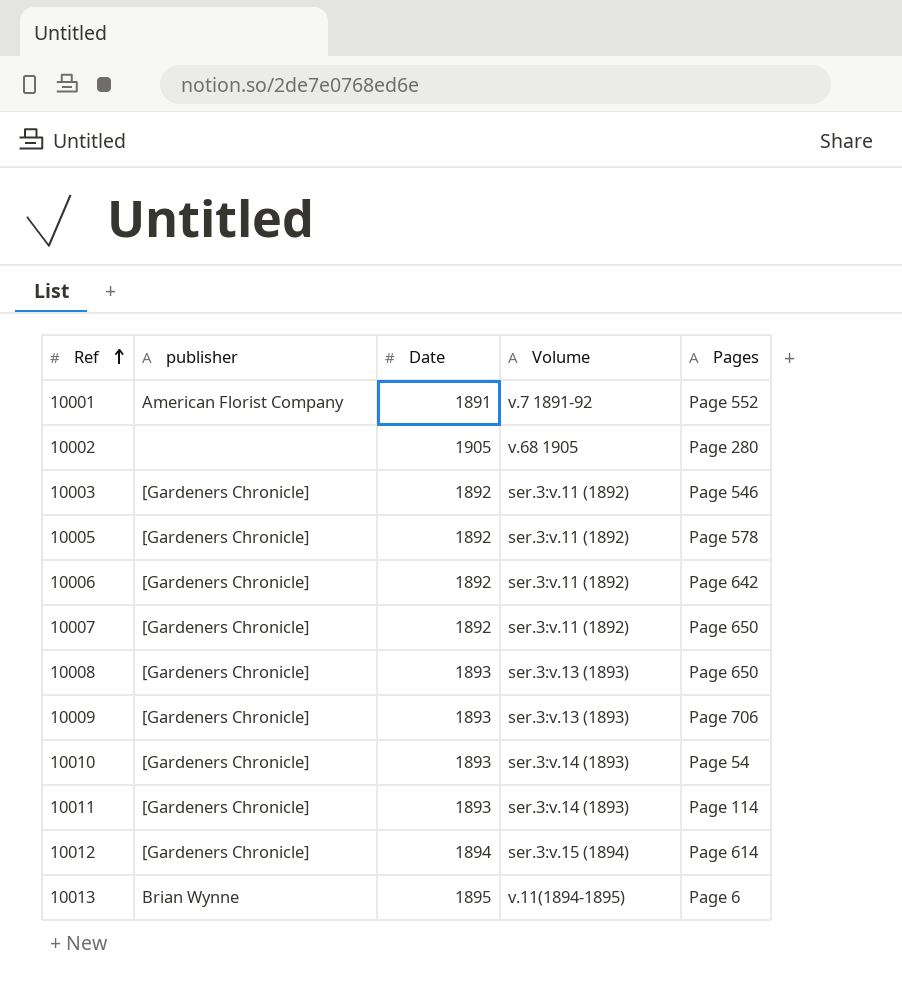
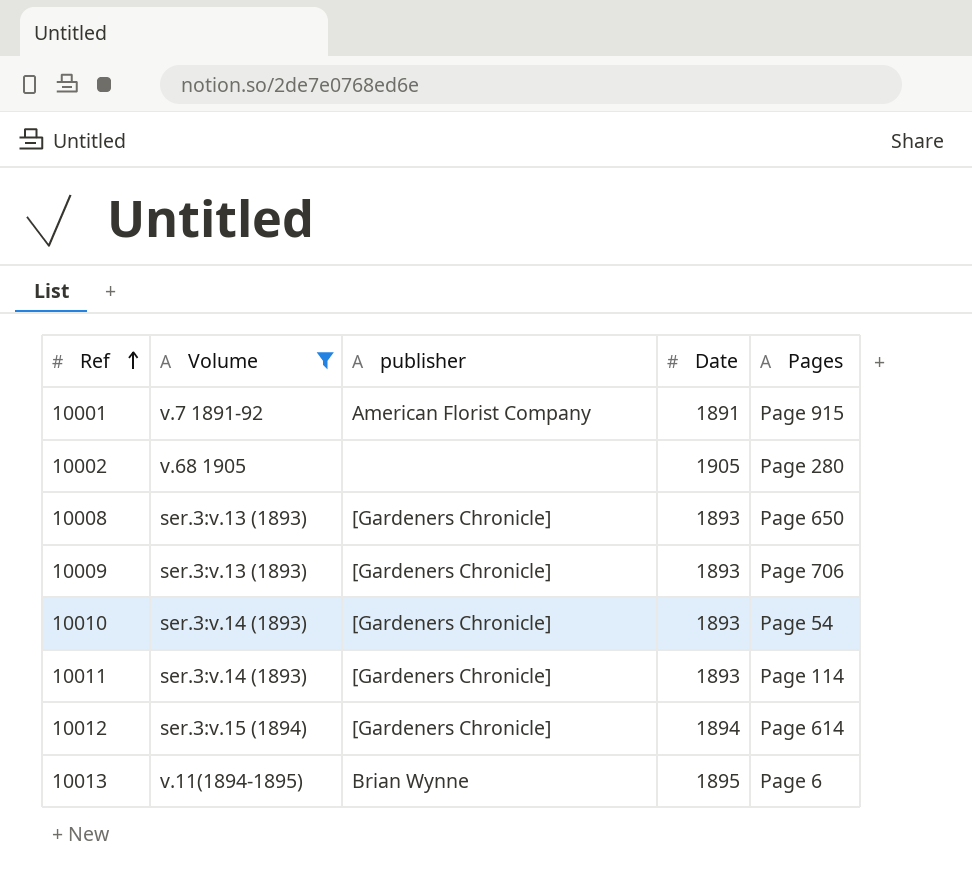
filter: none -> Volume != ser.3:v.11 (1892)
column Volume | position: 4 -> 2
10001 | Pages: Page 552 -> Page 915

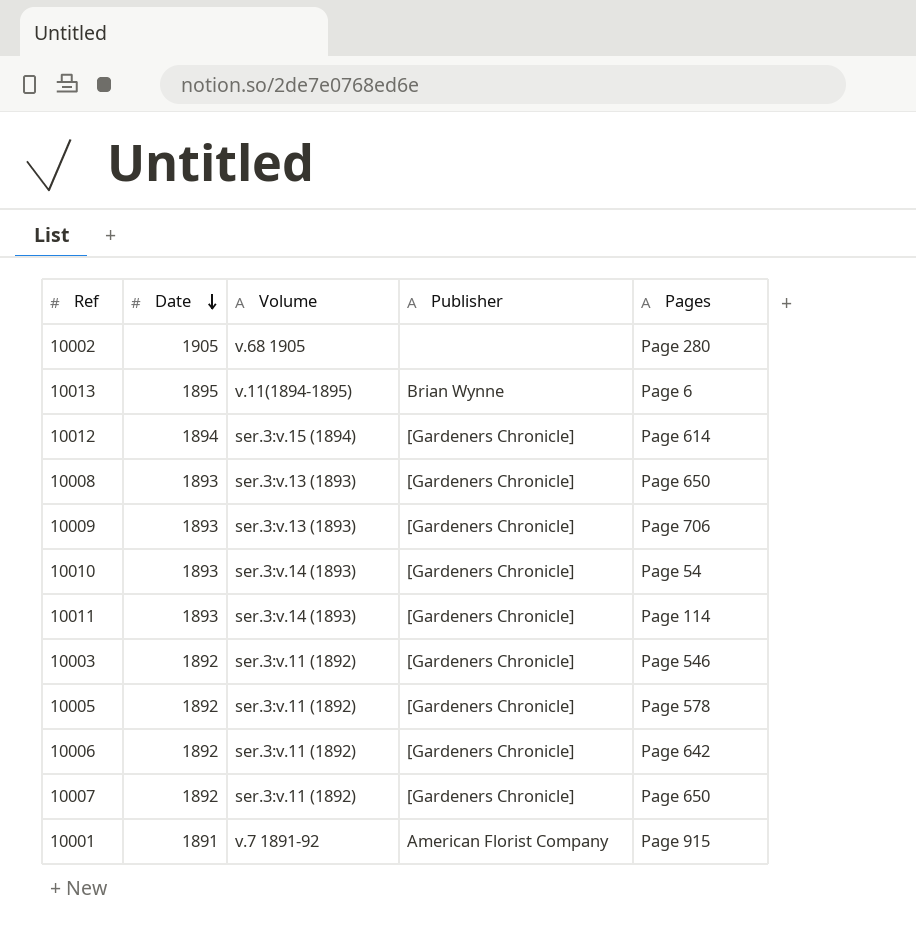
filter: Volume != ser.3:v.11 (1892) -> none
row order: Ref ascending -> Date descending
column Date | position: 4 -> 2
column name: publisher -> Publisher

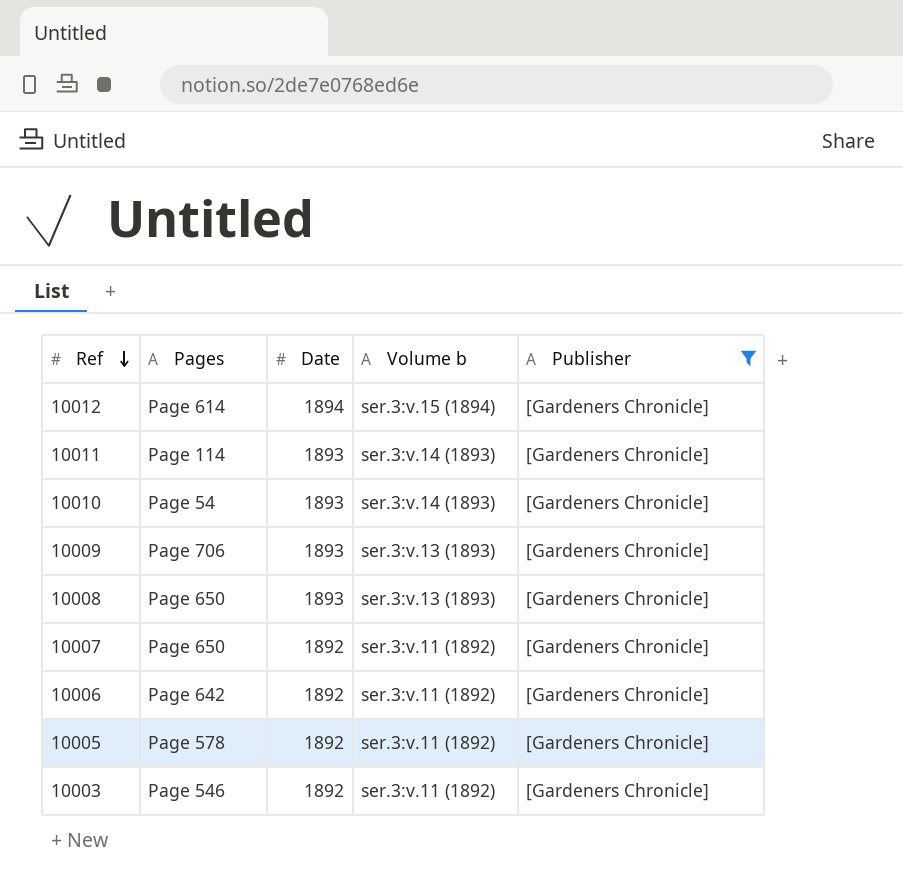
filter: none -> Publisher = [Gardeners Chronicle]
row order: Date descending -> Ref descending
column Pages | position: 5 -> 2
column name: Volume -> Volume b

